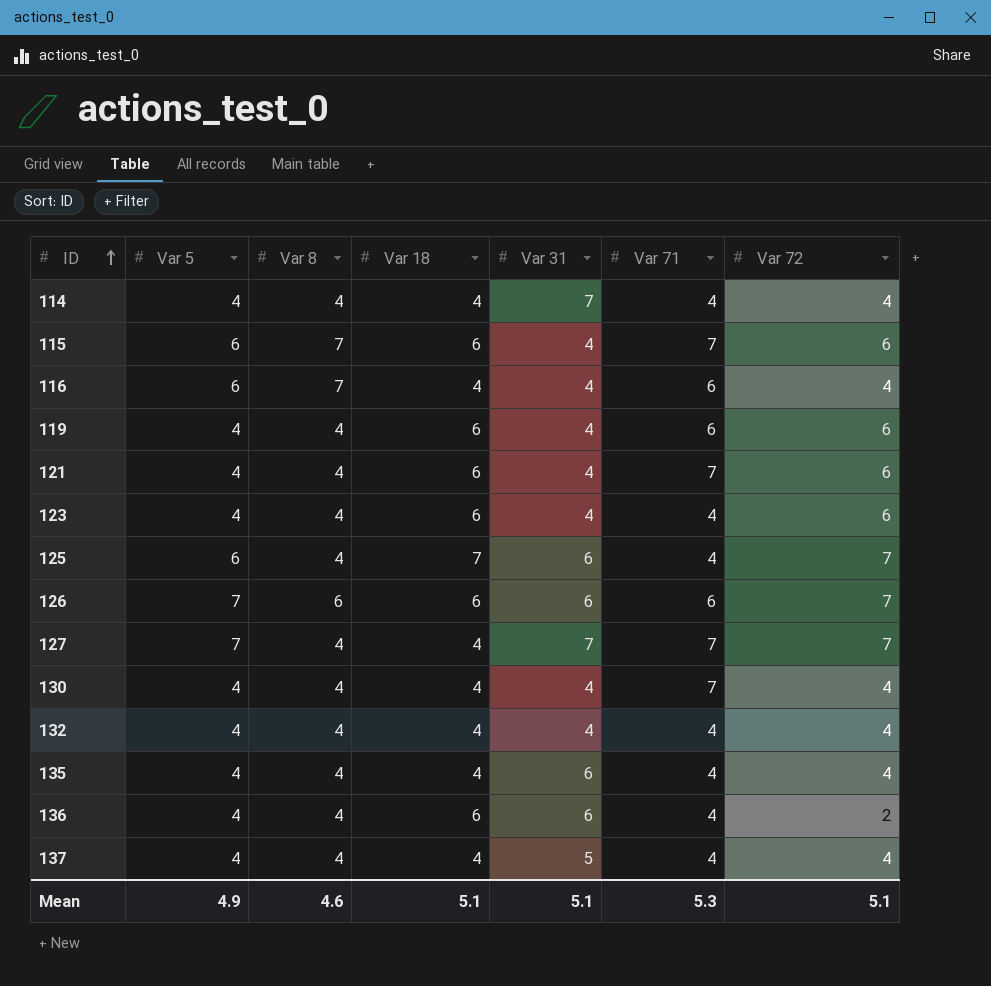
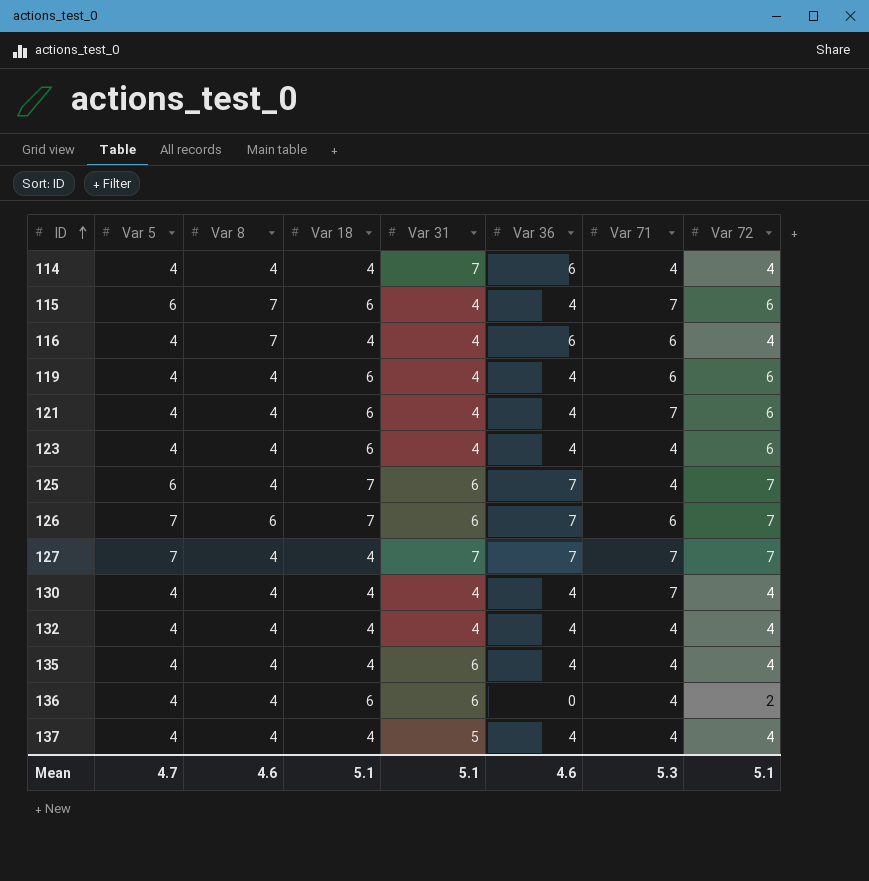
column Var 36 | position: none -> 6
116 | Var 5: 6 -> 4
126 | Var 18: 6 -> 7
Mean | Var 5: 4.9 -> 4.7

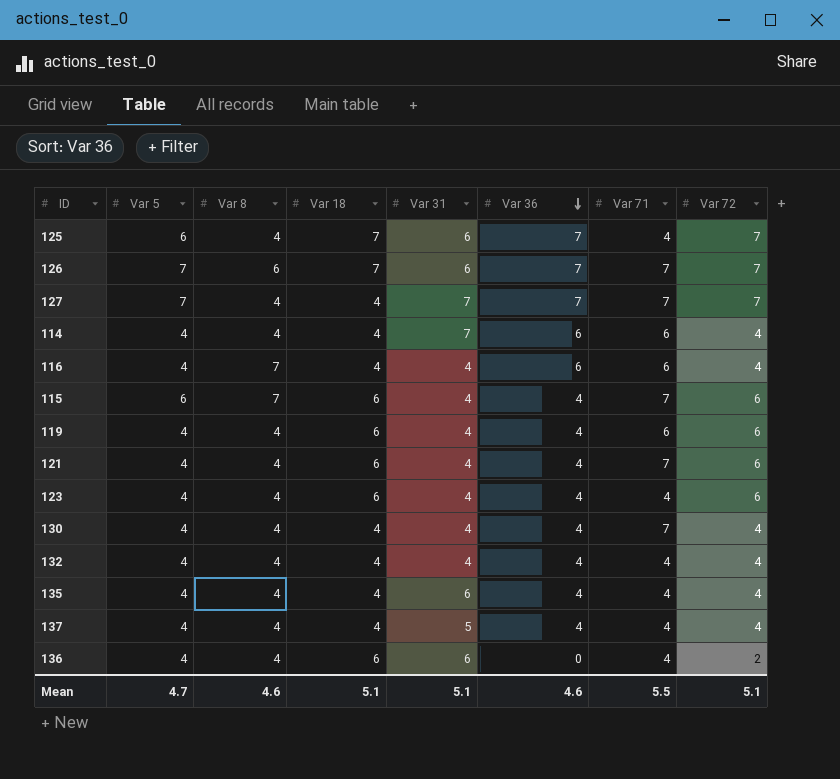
row order: ID ascending -> Var 36 descending
126 | Var 71: 6 -> 7
114 | Var 71: 4 -> 6
Mean | Var 71: 5.3 -> 5.5

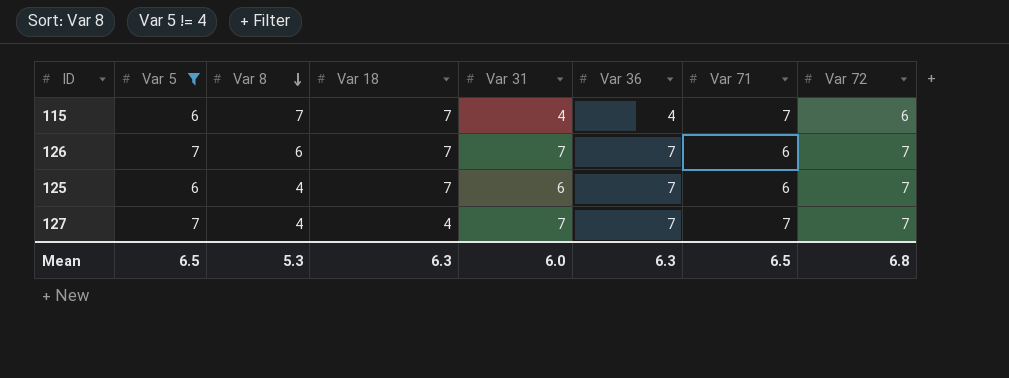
filter: none -> Var 5 != 4
row order: Var 36 descending -> Var 8 descending
115 | Var 18: 6 -> 7
126 | Var 31: 6 -> 7
126 | Var 71: 7 -> 6
125 | Var 71: 4 -> 6
Mean | Var 5: 4.7 -> 6.5
Mean | Var 8: 4.6 -> 5.3
Mean | Var 18: 5.1 -> 6.3
Mean | Var 31: 5.1 -> 6.0
Mean | Var 36: 4.6 -> 6.3
Mean | Var 71: 5.5 -> 6.5
Mean | Var 72: 5.1 -> 6.8

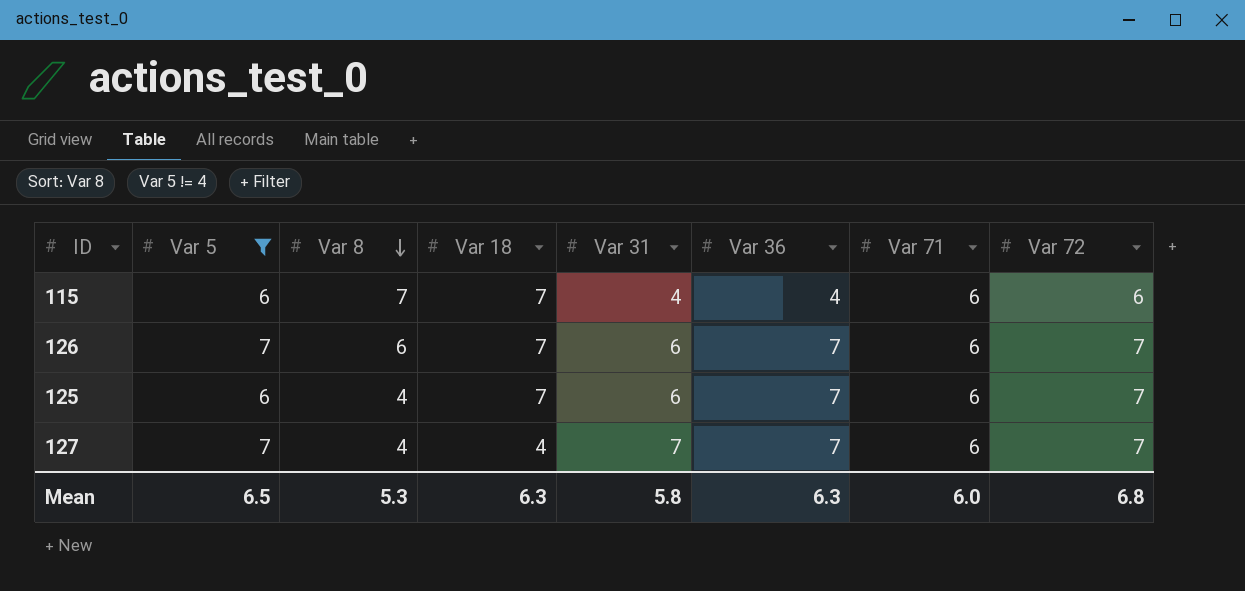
115 | Var 71: 7 -> 6
126 | Var 31: 7 -> 6
127 | Var 71: 7 -> 6
Mean | Var 31: 6.0 -> 5.8
Mean | Var 71: 6.5 -> 6.0

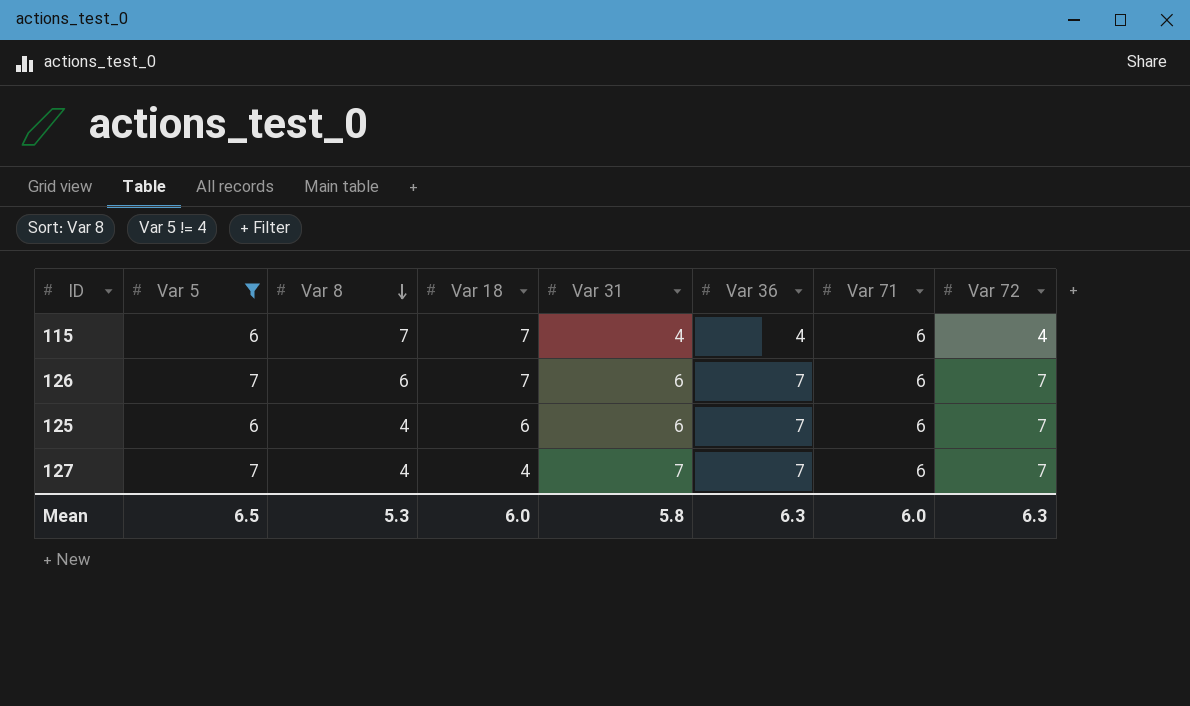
115 | Var 72: 6 -> 4
125 | Var 18: 7 -> 6
Mean | Var 18: 6.3 -> 6.0
Mean | Var 72: 6.8 -> 6.3

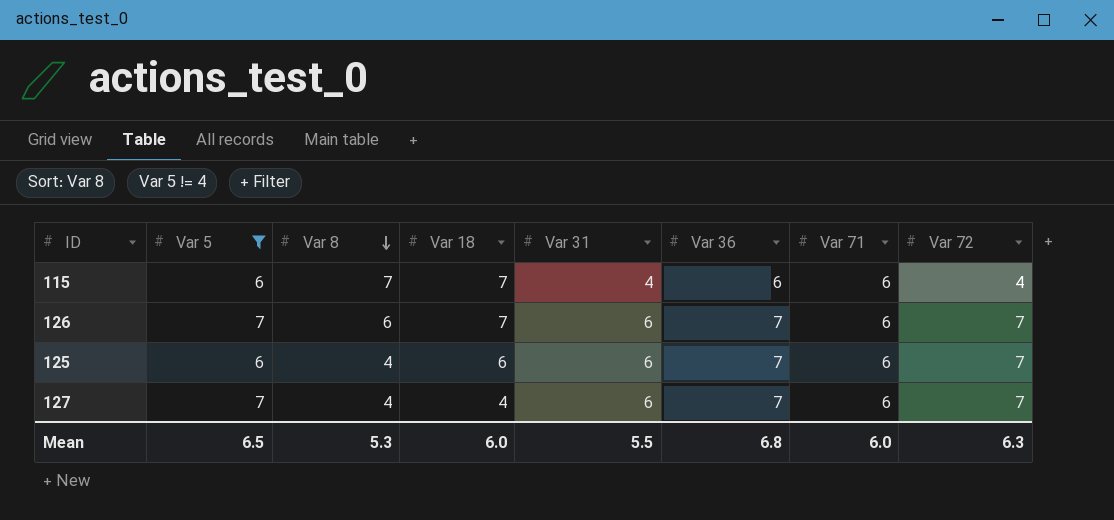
115 | Var 36: 4 -> 6
127 | Var 31: 7 -> 6
Mean | Var 31: 5.8 -> 5.5
Mean | Var 36: 6.3 -> 6.8

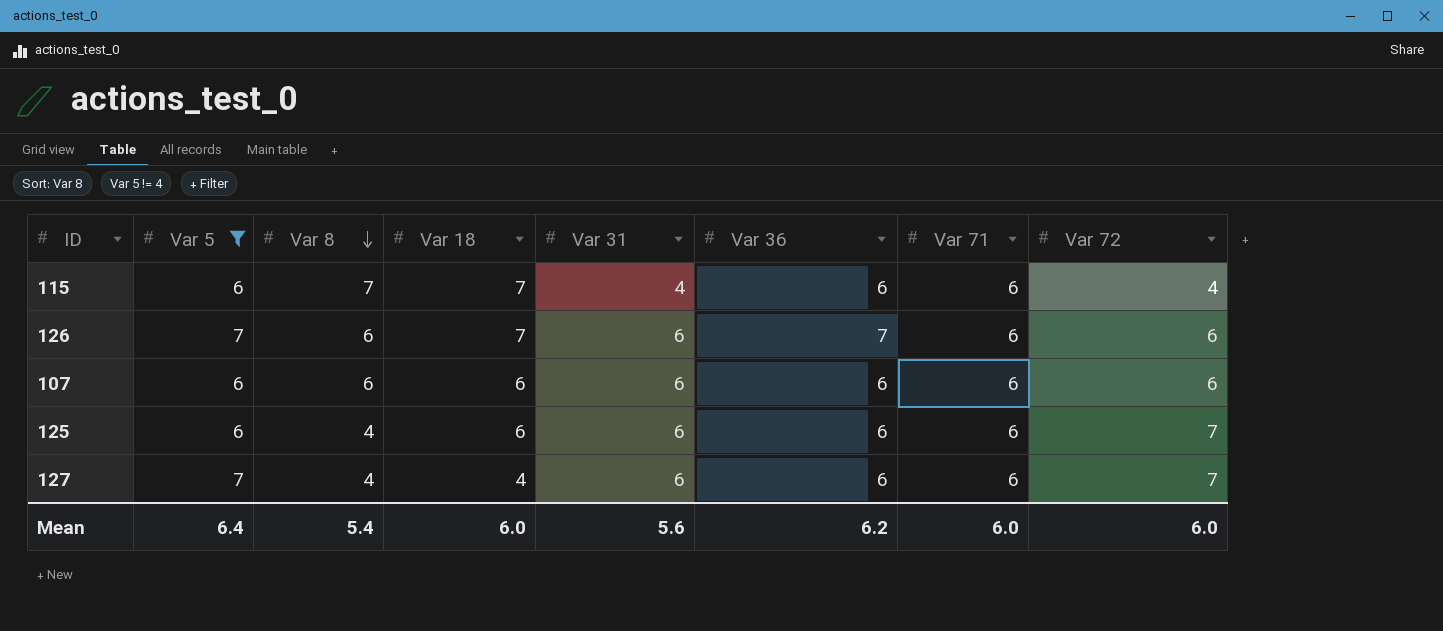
126 | Var 72: 7 -> 6
row 107: none -> 6 | 6 | 6 | 6 | 6 | 6 | 6
125 | Var 36: 7 -> 6
127 | Var 36: 7 -> 6
Mean | Var 5: 6.5 -> 6.4
Mean | Var 8: 5.3 -> 5.4
Mean | Var 31: 5.5 -> 5.6
Mean | Var 36: 6.8 -> 6.2
Mean | Var 72: 6.3 -> 6.0

